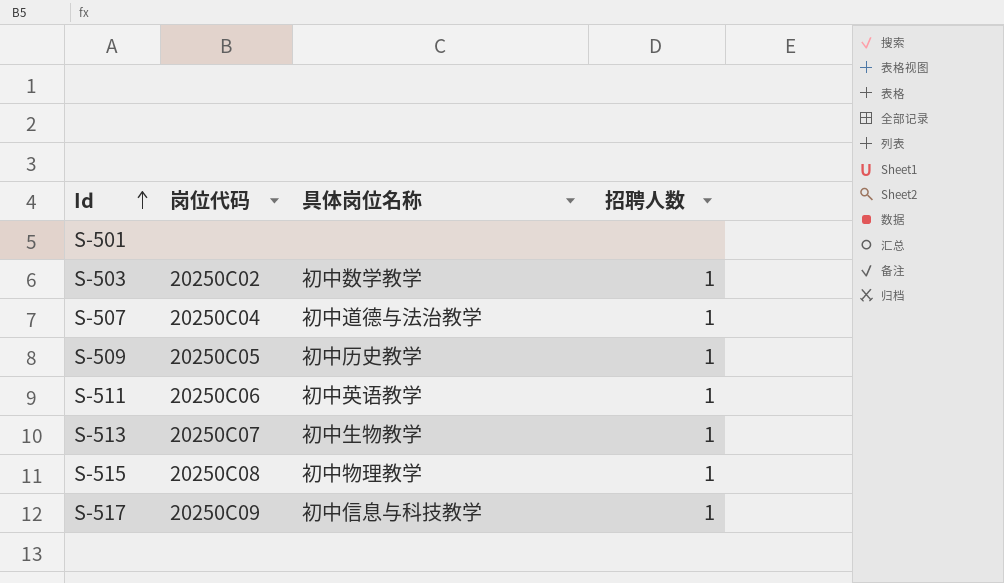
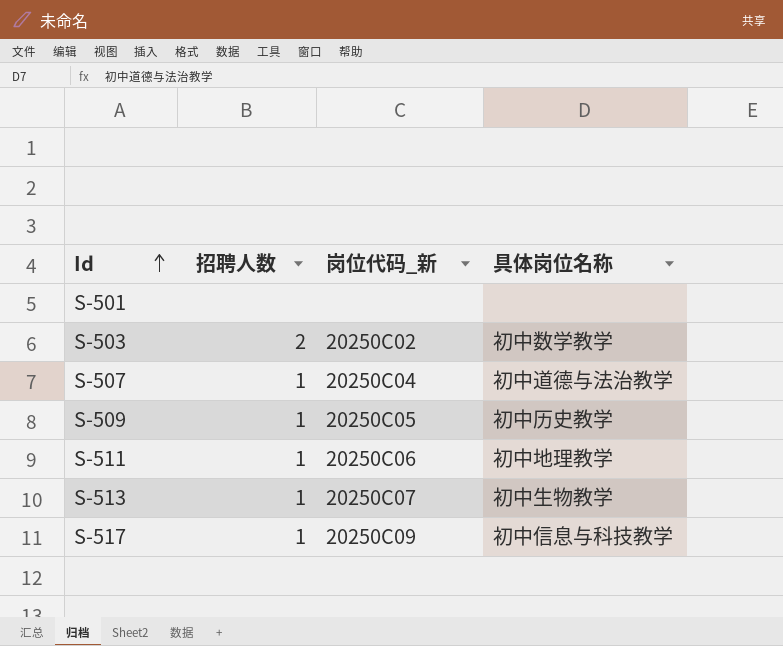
column 招聘人数 | position: 4 -> 2
column name: 岗位代码 -> 岗位代码_新
row S-515: 20250C08 | 初中物理教学 | 1 -> none
S-503 | 招聘人数: 1 -> 2
S-511 | 具体岗位名称: 初中英语教学 -> 初中地理教学

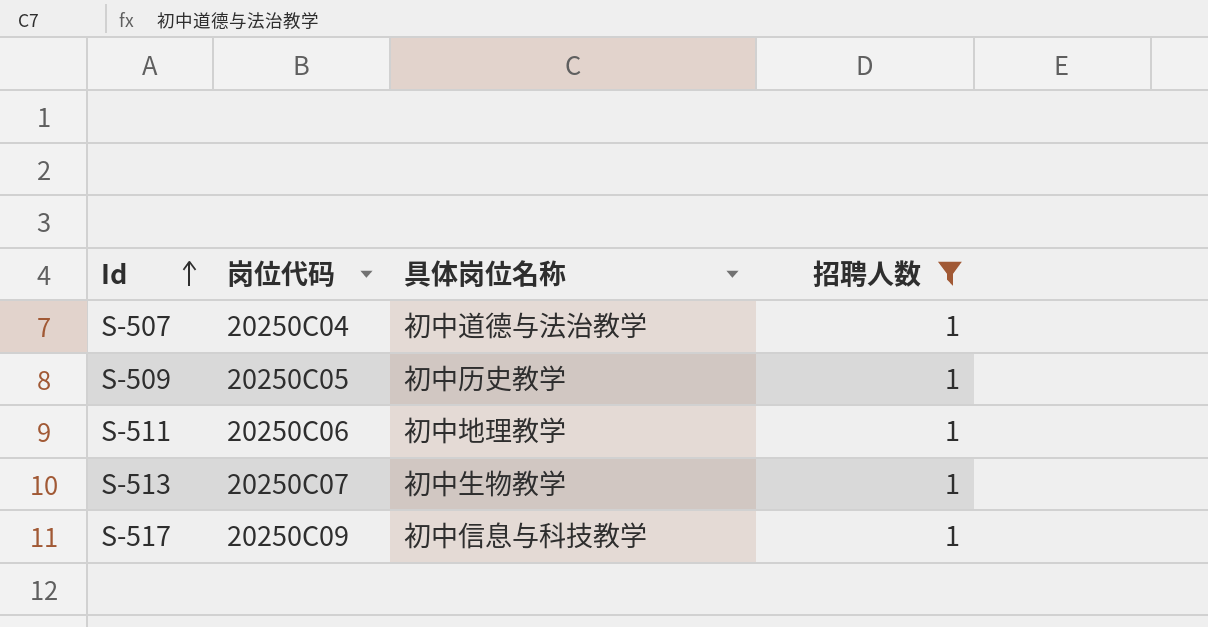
filter: none -> 招聘人数 = 1
column name: 岗位代码_新 -> 岗位代码
column 招聘人数 | position: 2 -> 4

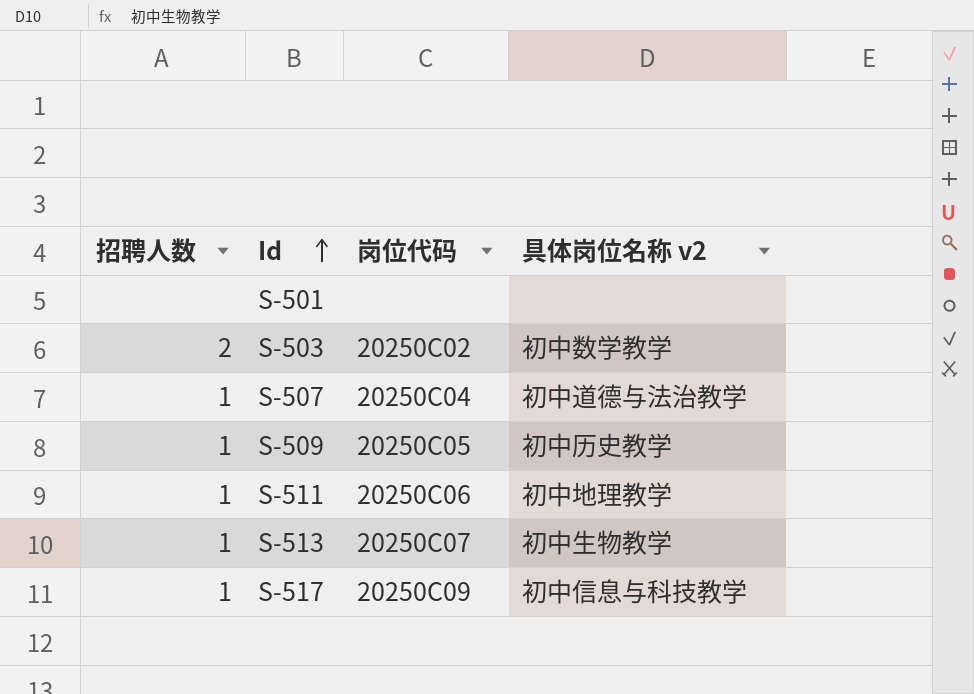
filter: 招聘人数 = 1 -> none
column 招聘人数 | position: 4 -> 1
column name: 具体岗位名称 -> 具体岗位名称 v2

